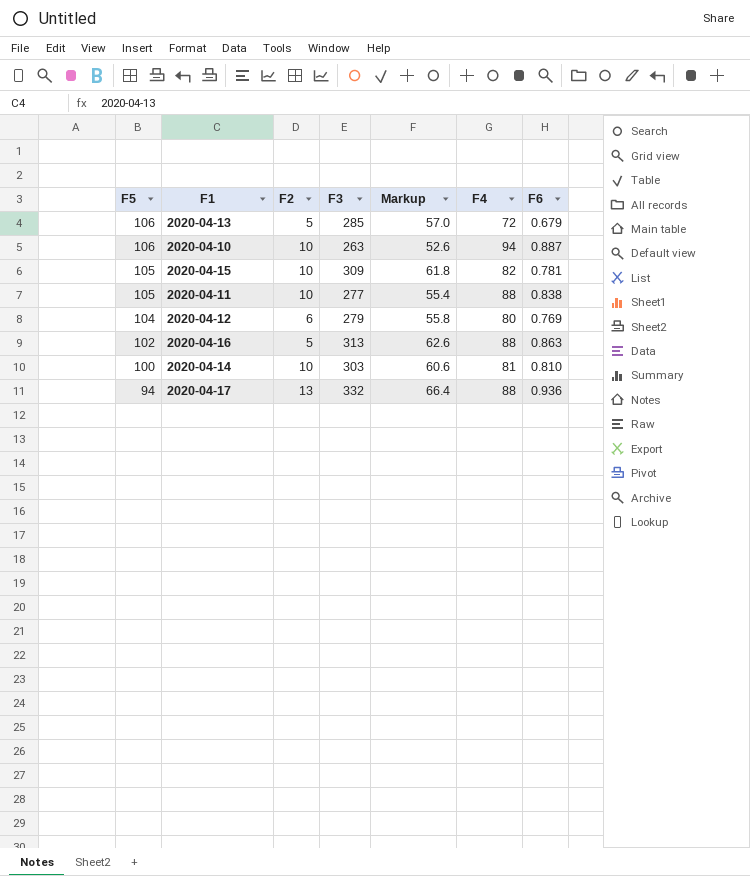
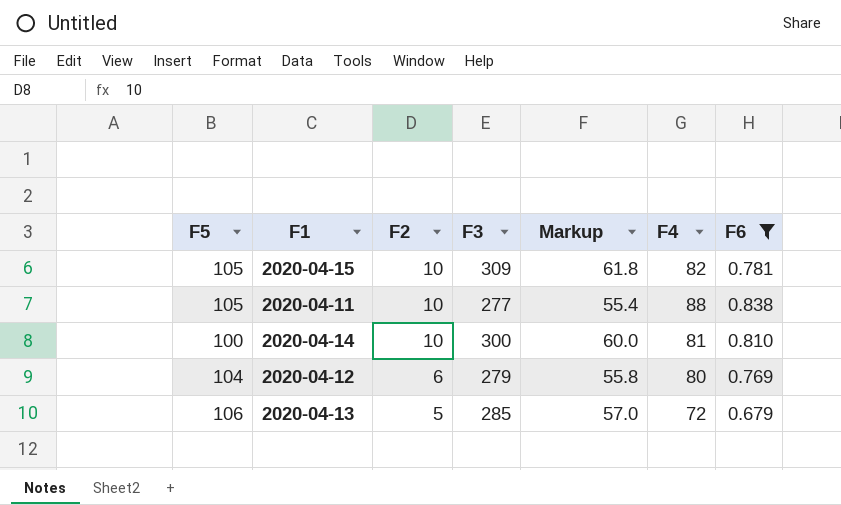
filter: none -> F6 <= 0.838
row order: F5 descending -> F2 descending
2020-04-14 | F3: 303 -> 300
2020-04-14 | Markup: 60.6 -> 60.0

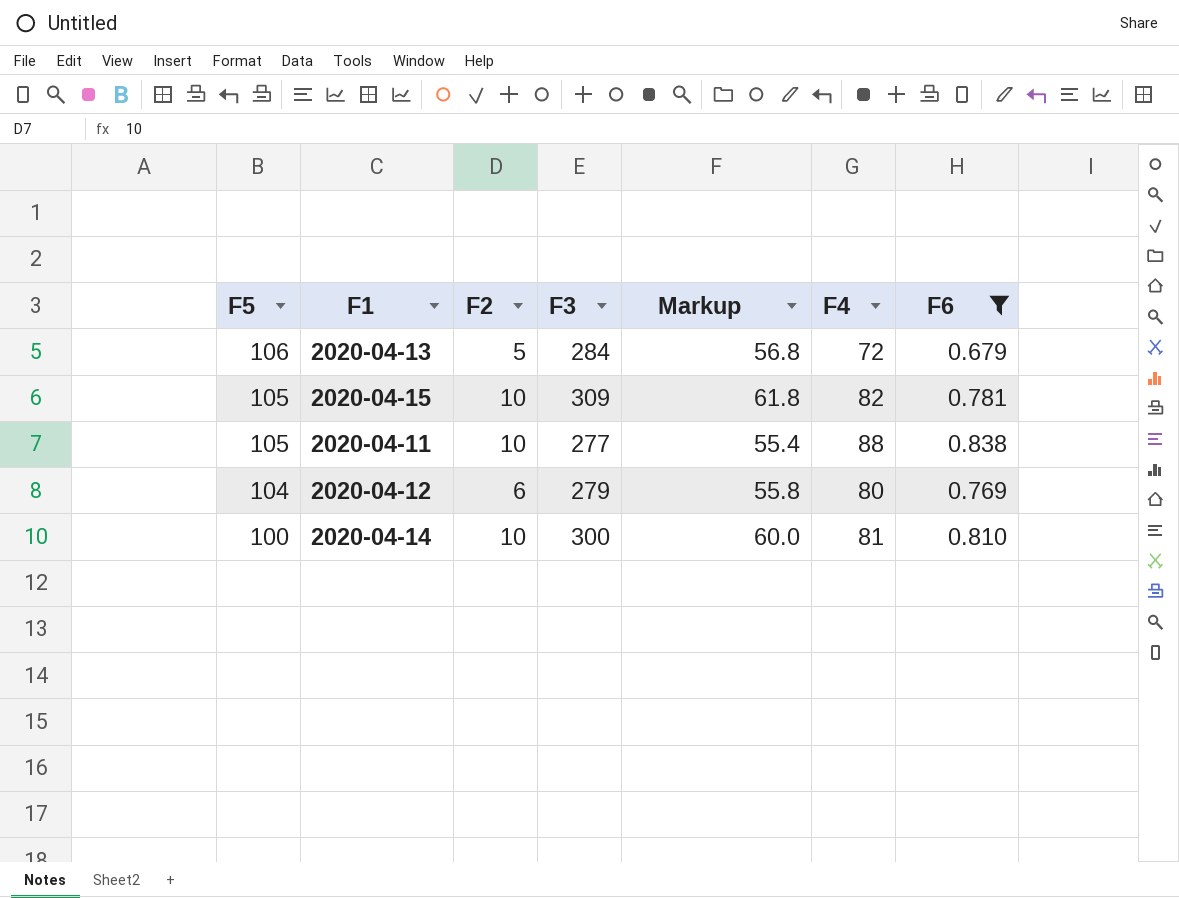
row order: F2 descending -> F5 descending
2020-04-13 | F3: 285 -> 284
2020-04-13 | Markup: 57.0 -> 56.8

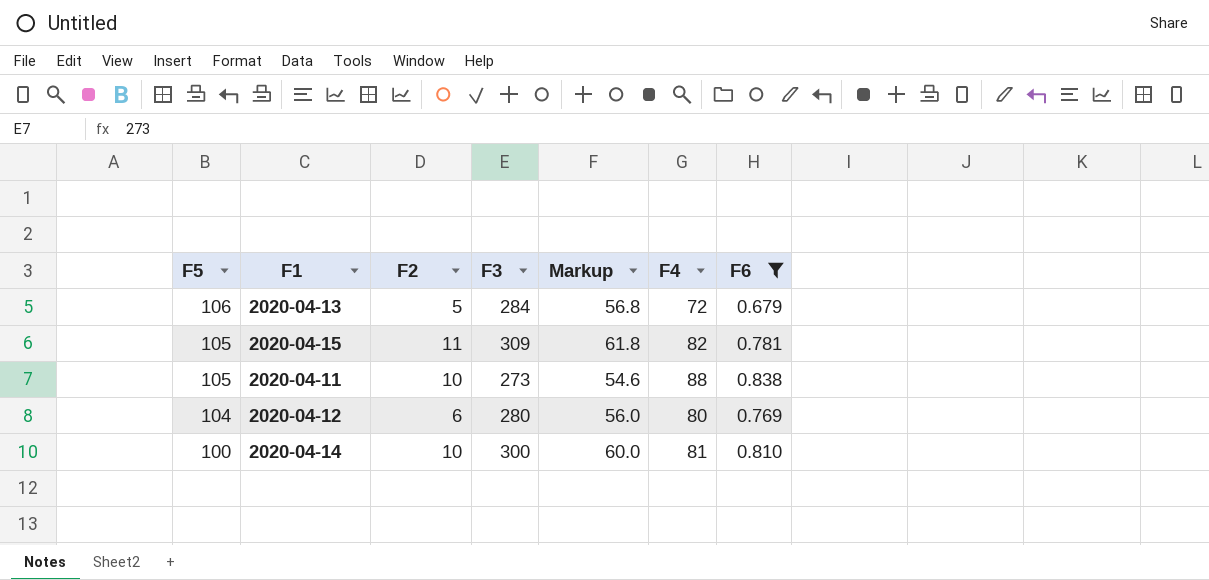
2020-04-15 | F2: 10 -> 11
2020-04-11 | F3: 277 -> 273
2020-04-11 | Markup: 55.4 -> 54.6
2020-04-12 | F3: 279 -> 280
2020-04-12 | Markup: 55.8 -> 56.0

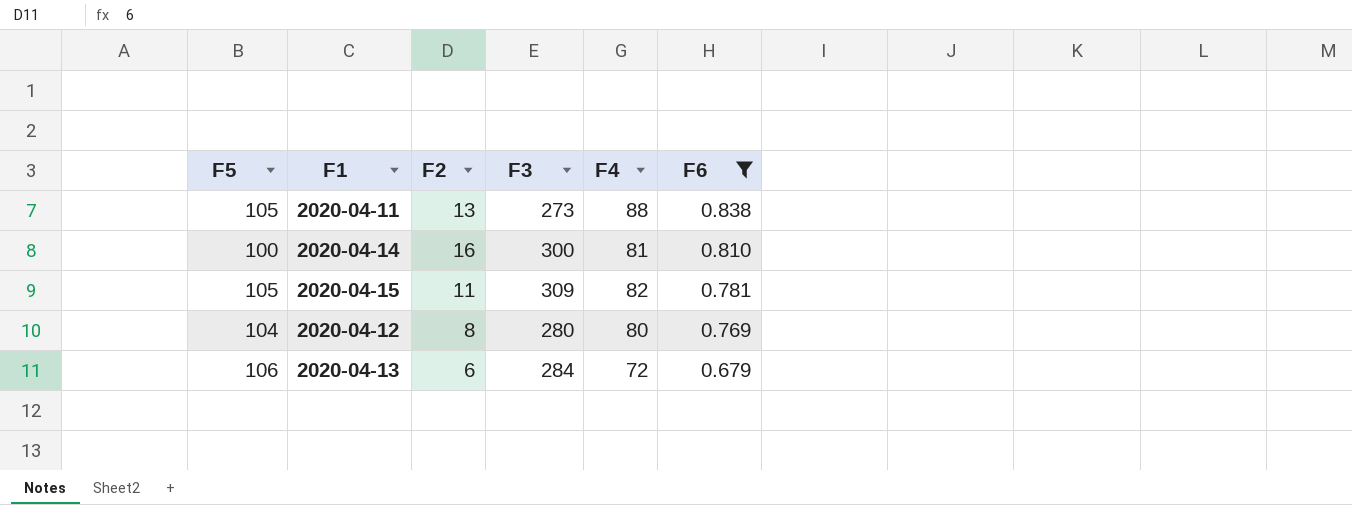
row order: F5 descending -> F6 descending
column Markup | formula: [F3] * 0.2 -> none
2020-04-11 | F2: 10 -> 13
2020-04-14 | F2: 10 -> 16
2020-04-12 | F2: 6 -> 8
2020-04-13 | F2: 5 -> 6

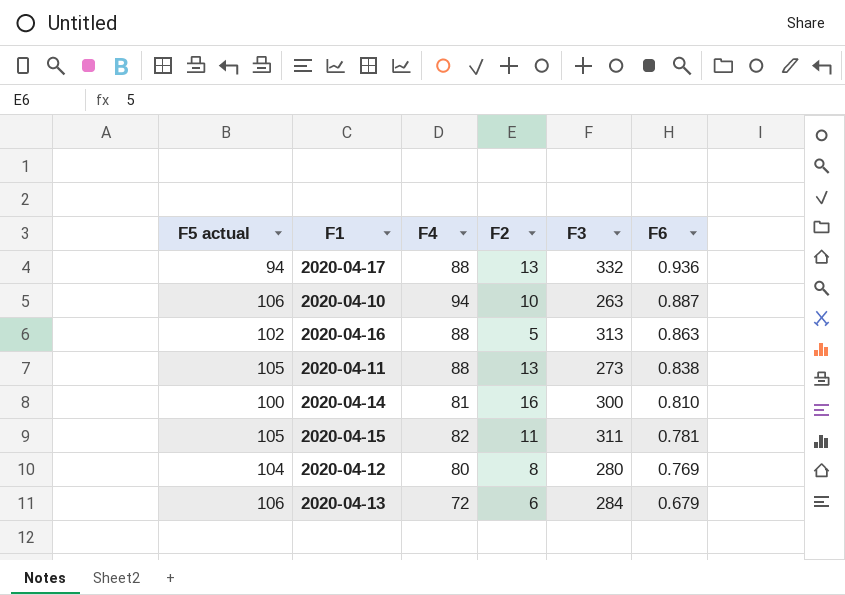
filter: F6 <= 0.838 -> none
column name: F5 -> F5 actual
column F4 | position: 5 -> 3
2020-04-15 | F3: 309 -> 311

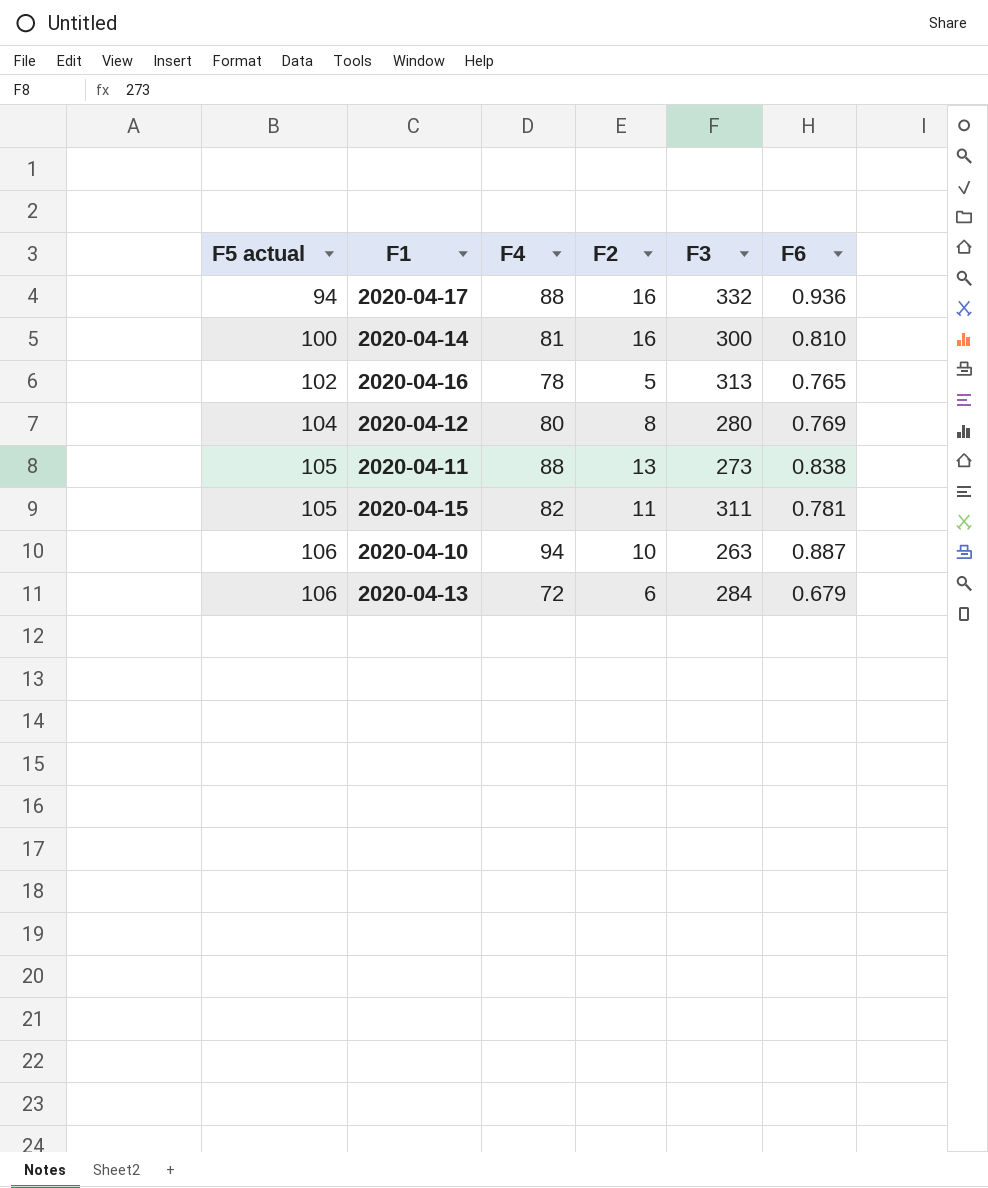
row order: F6 descending -> F5 actual ascending
2020-04-17 | F2: 13 -> 16
2020-04-16 | F4: 88 -> 78
2020-04-16 | F6: 0.863 -> 0.765

